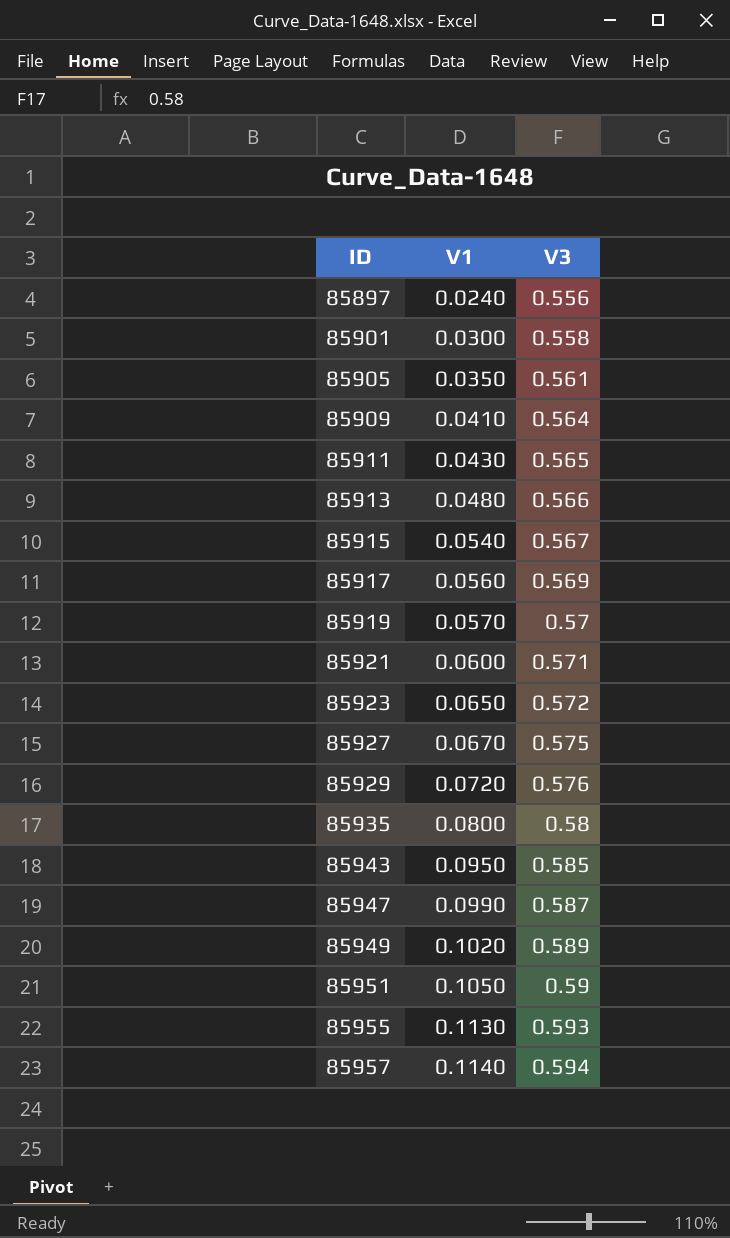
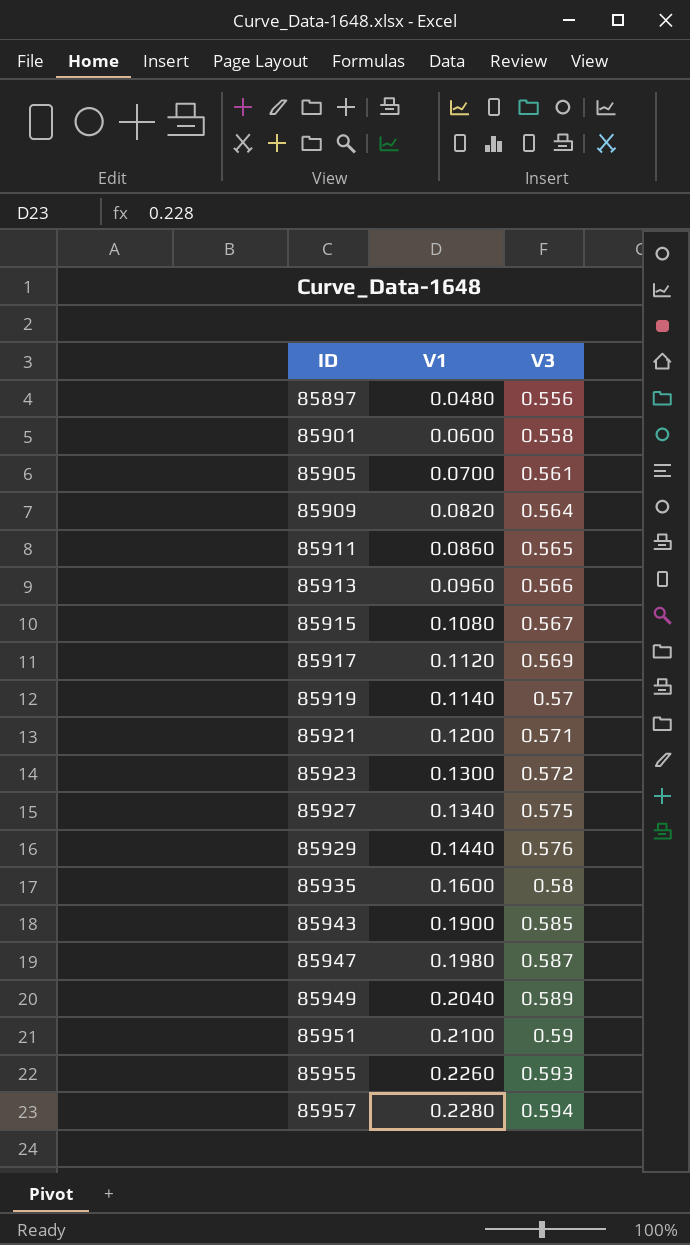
85897 | V1: 0.0240 -> 0.0480
85901 | V1: 0.0300 -> 0.0600
85905 | V1: 0.0350 -> 0.0700
85909 | V1: 0.0410 -> 0.0820
85911 | V1: 0.0430 -> 0.0860
85913 | V1: 0.0480 -> 0.0960
85915 | V1: 0.0540 -> 0.1080
85917 | V1: 0.0560 -> 0.1120
85919 | V1: 0.0570 -> 0.1140
85921 | V1: 0.0600 -> 0.1200
85923 | V1: 0.0650 -> 0.1300
85927 | V1: 0.0670 -> 0.1340
85929 | V1: 0.0720 -> 0.1440
85935 | V1: 0.0800 -> 0.1600
85943 | V1: 0.0950 -> 0.1900
85947 | V1: 0.0990 -> 0.1980
85949 | V1: 0.1020 -> 0.2040
85951 | V1: 0.1050 -> 0.2100
85955 | V1: 0.1130 -> 0.2260
85957 | V1: 0.1140 -> 0.2280

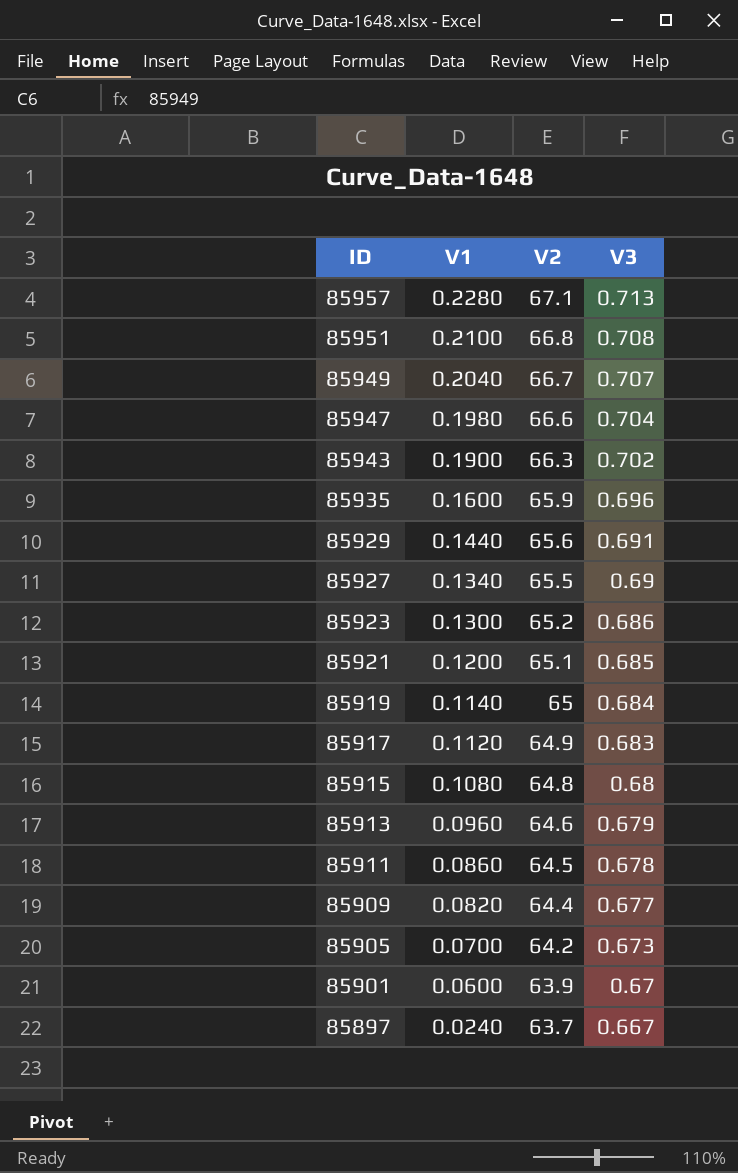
row order: ID ascending -> ID descending
column V2 | position: none -> 3
row 85955: 0.2260 | 0.593 -> none
85957 | V3: 0.594 -> 0.713
85951 | V3: 0.59 -> 0.708
85949 | V3: 0.589 -> 0.707
85947 | V3: 0.587 -> 0.704
85943 | V3: 0.585 -> 0.702
85935 | V3: 0.58 -> 0.696
85929 | V3: 0.576 -> 0.691
85927 | V3: 0.575 -> 0.69
85923 | V3: 0.572 -> 0.686
85921 | V3: 0.571 -> 0.685
85919 | V3: 0.57 -> 0.684
85917 | V3: 0.569 -> 0.683
85915 | V3: 0.567 -> 0.68
85913 | V3: 0.566 -> 0.679
85911 | V3: 0.565 -> 0.678
85909 | V3: 0.564 -> 0.677
85905 | V3: 0.561 -> 0.673
85901 | V3: 0.558 -> 0.67
85897 | V1: 0.0480 -> 0.0240
85897 | V3: 0.556 -> 0.667

